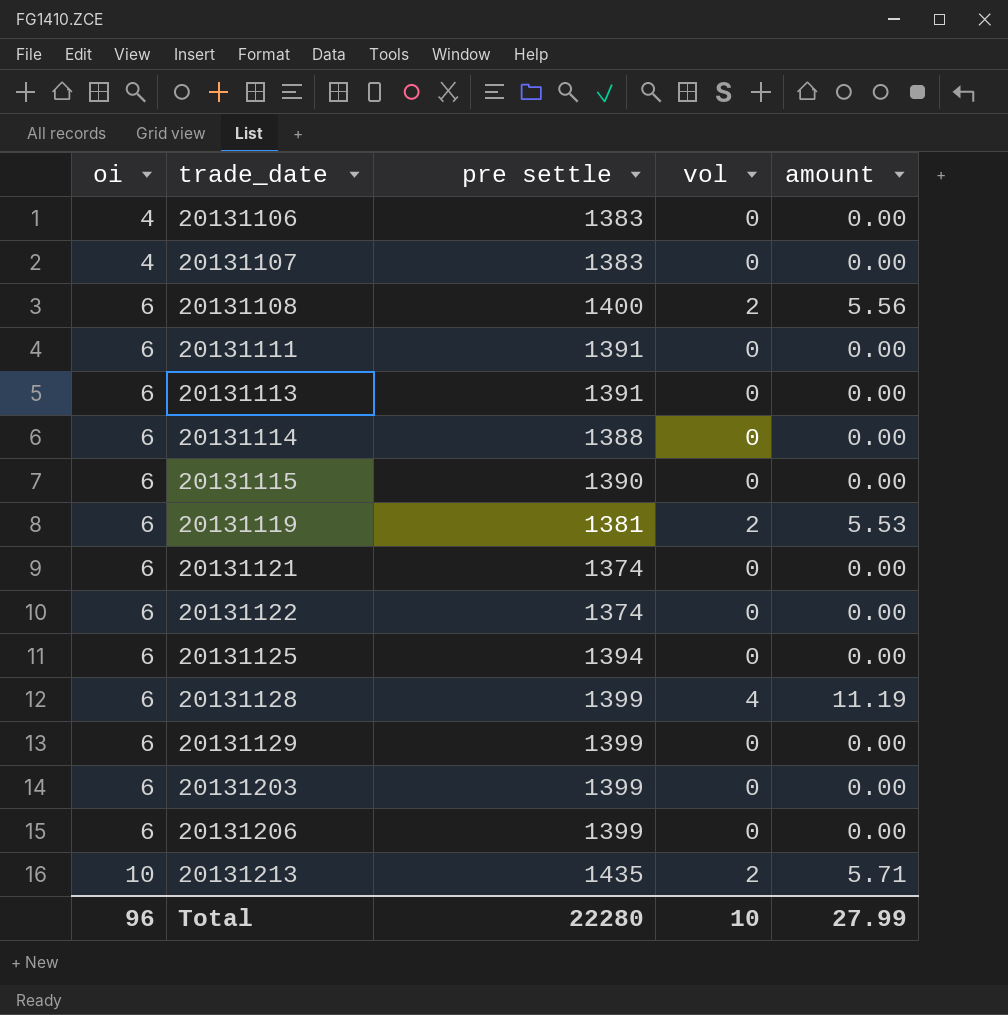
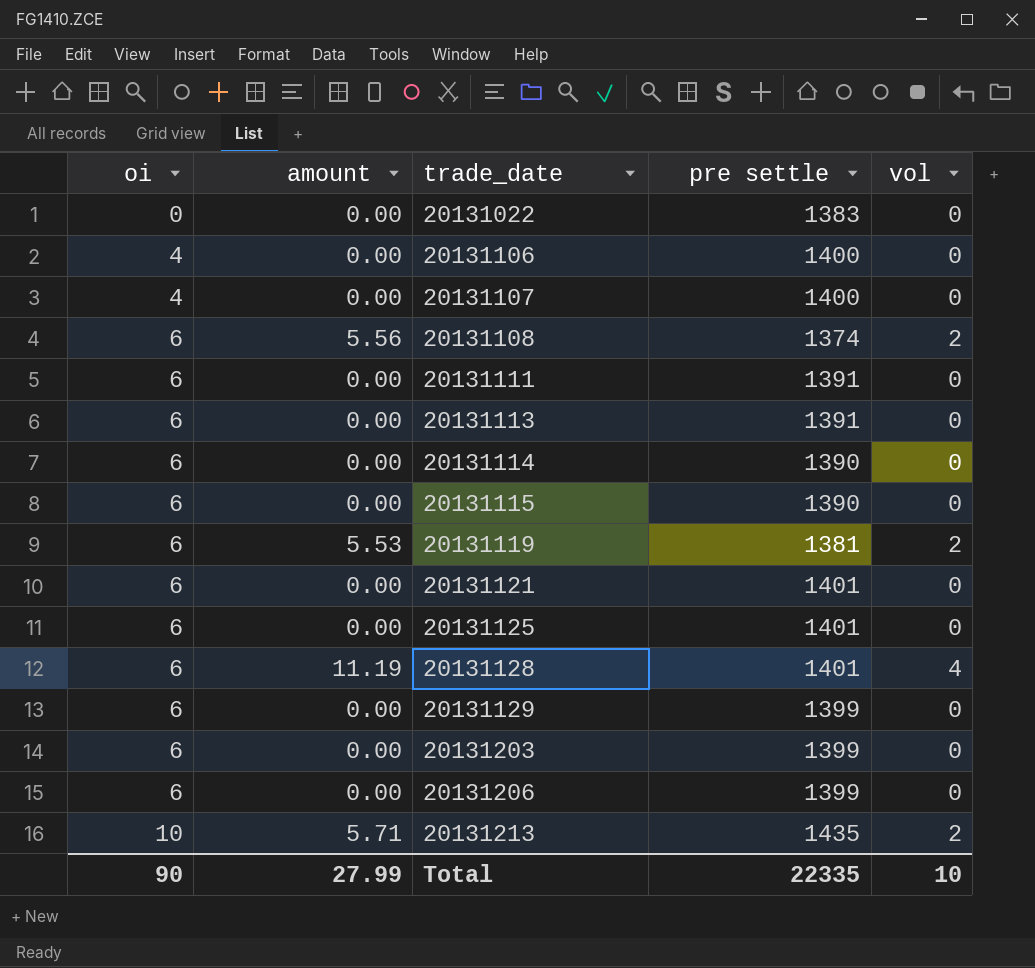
column amount | position: 5 -> 2
row 20131122: 6 | 1374 | 0 | 0.00 -> none
row 20131022: none -> 0 | 0.00 | 1383 | 0
20131106 | pre settle: 1383 -> 1400
20131107 | pre settle: 1383 -> 1400
20131108 | pre settle: 1400 -> 1374
20131114 | pre settle: 1388 -> 1390
20131121 | pre settle: 1374 -> 1401
20131125 | pre settle: 1394 -> 1401
20131128 | pre settle: 1399 -> 1401
Total | oi: 96 -> 90
Total | pre settle: 22280 -> 22335

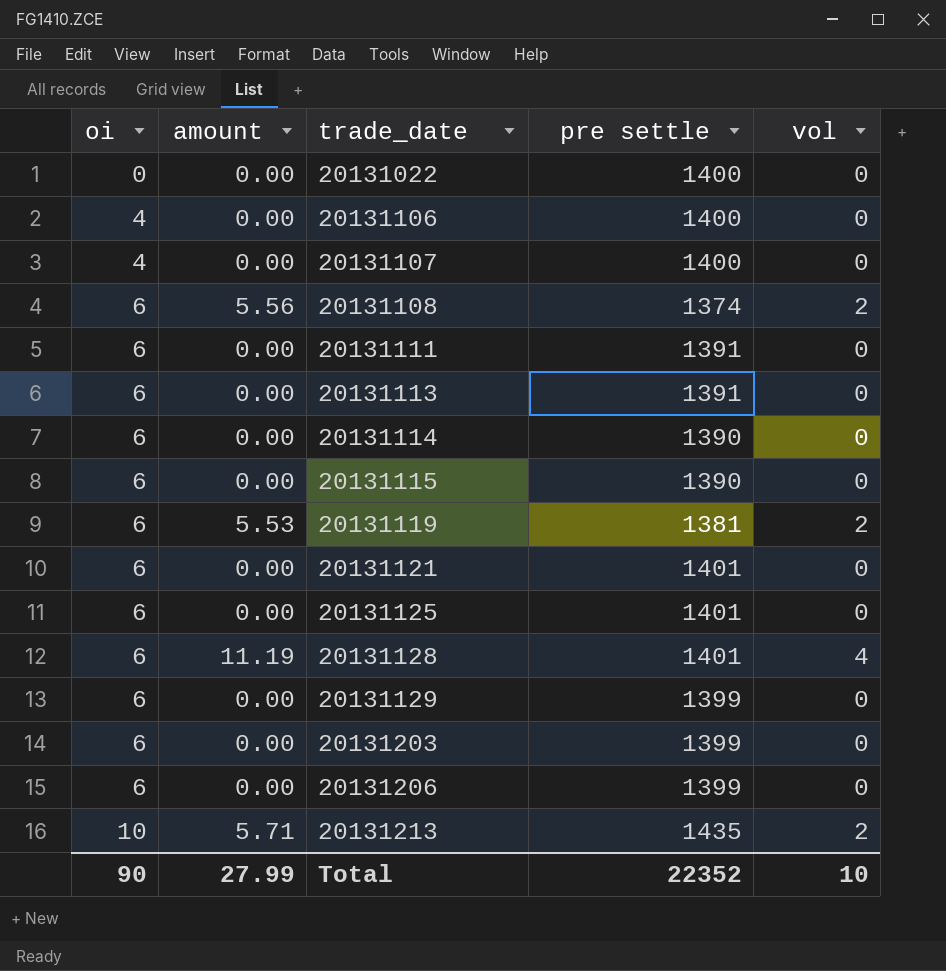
20131022 | pre settle: 1383 -> 1400
Total | pre settle: 22335 -> 22352

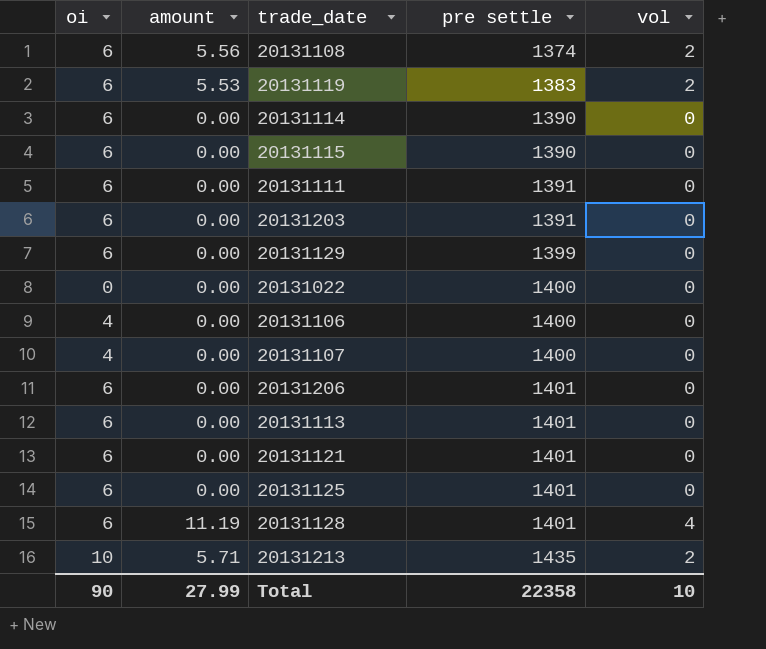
row order: oi ascending -> pre settle ascending
20131119 | pre settle: 1381 -> 1383
20131203 | pre settle: 1399 -> 1391
20131206 | pre settle: 1399 -> 1401
20131113 | pre settle: 1391 -> 1401
Total | pre settle: 22352 -> 22358

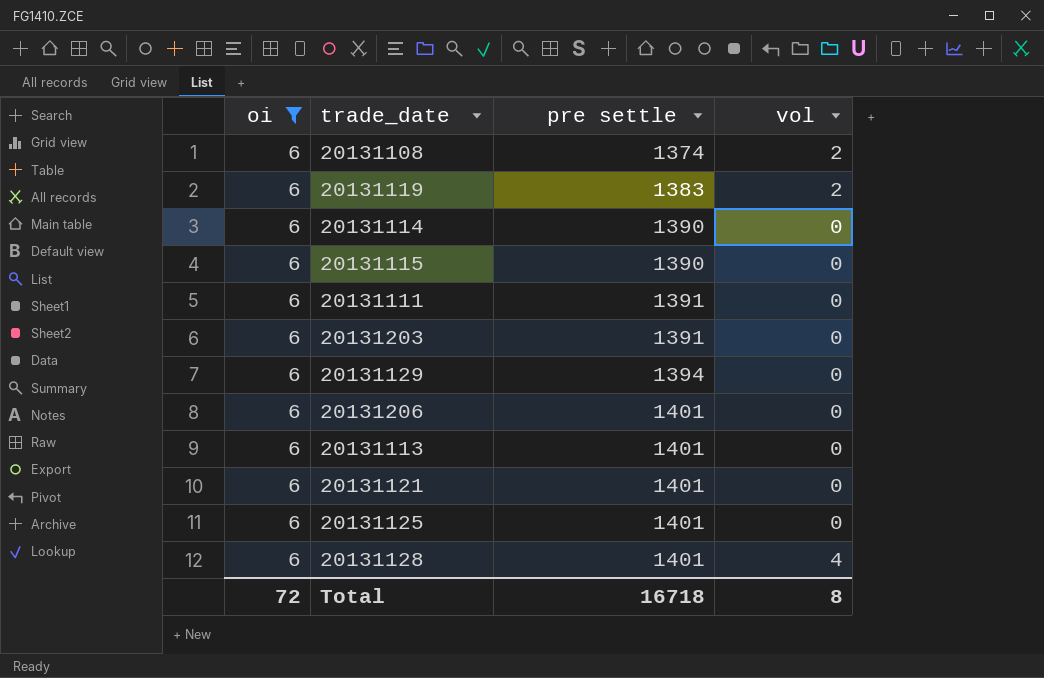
filter: none -> oi = 6
column amount | position: 2 -> none
20131129 | pre settle: 1399 -> 1394
Total | oi: 90 -> 72
Total | pre settle: 22358 -> 16718
Total | vol: 10 -> 8

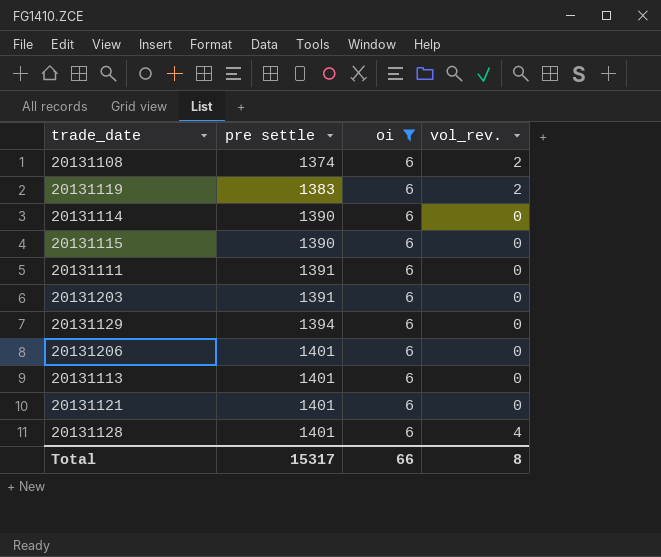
column oi | position: 1 -> 3
column name: vol -> vol_rev.
row 20131125: 6 | 1401 | 0 -> none
Total | pre settle: 16718 -> 15317
Total | oi: 72 -> 66

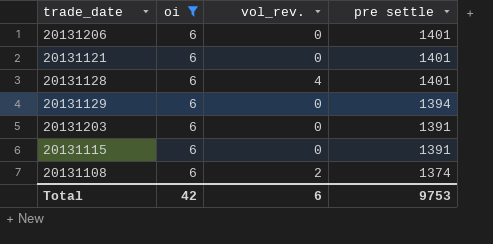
row order: pre settle ascending -> pre settle descending
column pre settle | position: 2 -> 4
row 20131119: 1383 | 6 | 2 -> none
row 20131114: 1390 | 6 | 0 -> none
row 20131111: 1391 | 6 | 0 -> none
row 20131113: 1401 | 6 | 0 -> none
20131115 | pre settle: 1390 -> 1391
Total | oi: 66 -> 42
Total | vol_rev.: 8 -> 6
Total | pre settle: 15317 -> 9753

